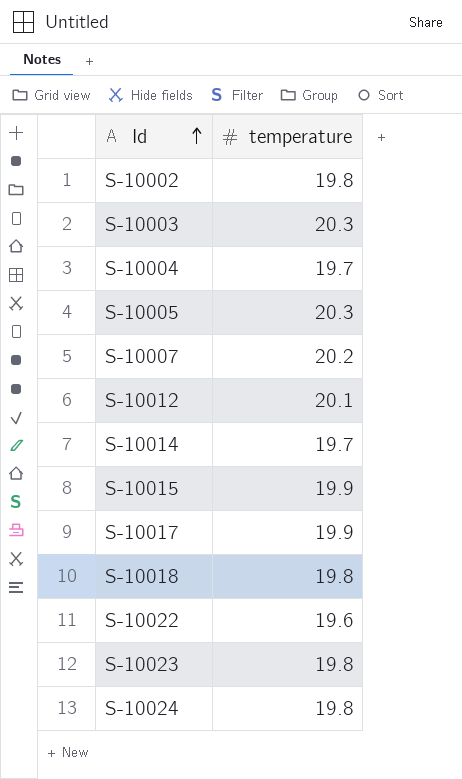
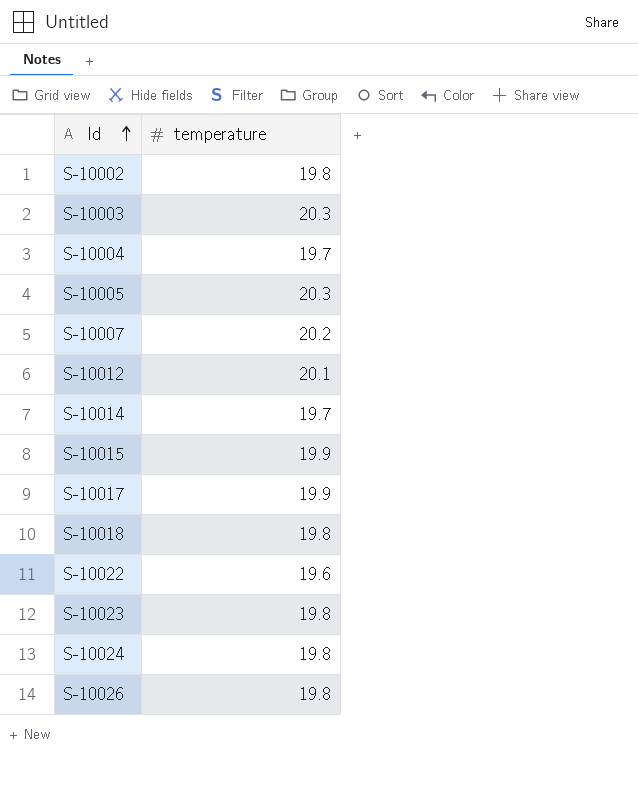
row S-10026: none -> 19.8

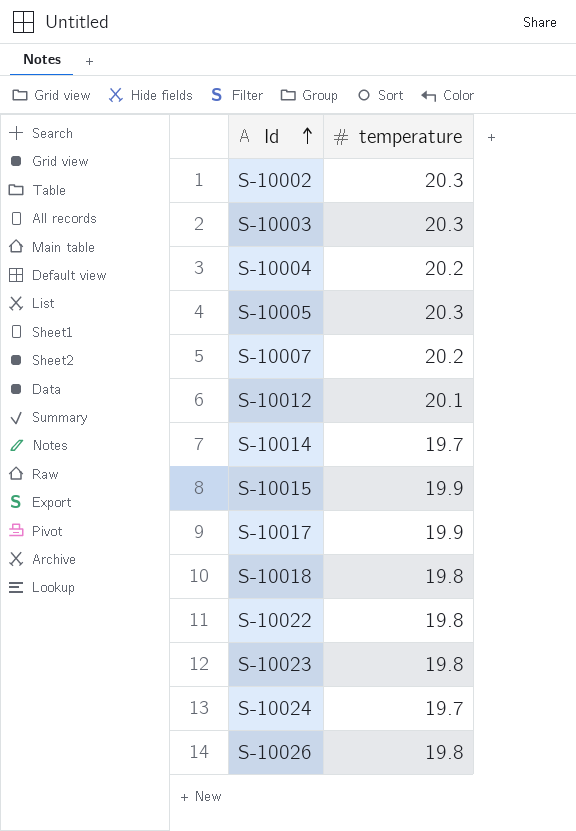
S-10002 | temperature: 19.8 -> 20.3
S-10004 | temperature: 19.7 -> 20.2
S-10022 | temperature: 19.6 -> 19.8
S-10024 | temperature: 19.8 -> 19.7

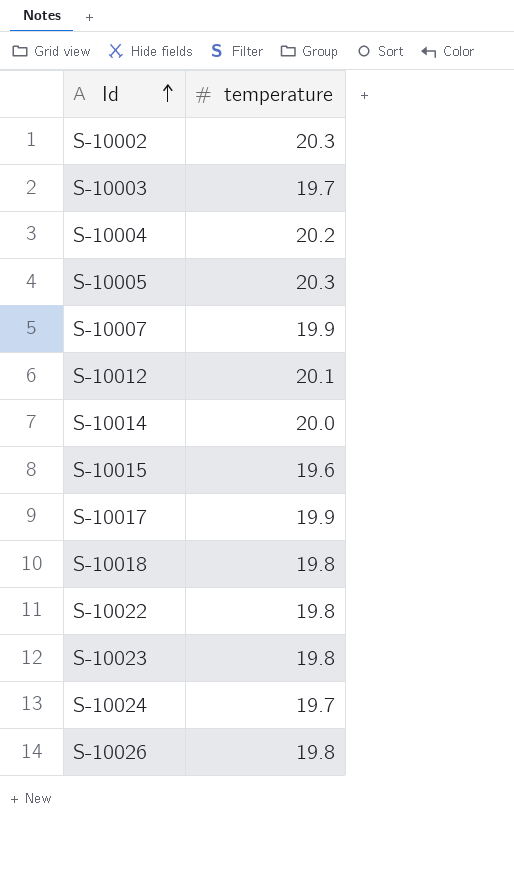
S-10003 | temperature: 20.3 -> 19.7
S-10007 | temperature: 20.2 -> 19.9
S-10014 | temperature: 19.7 -> 20.0
S-10015 | temperature: 19.9 -> 19.6

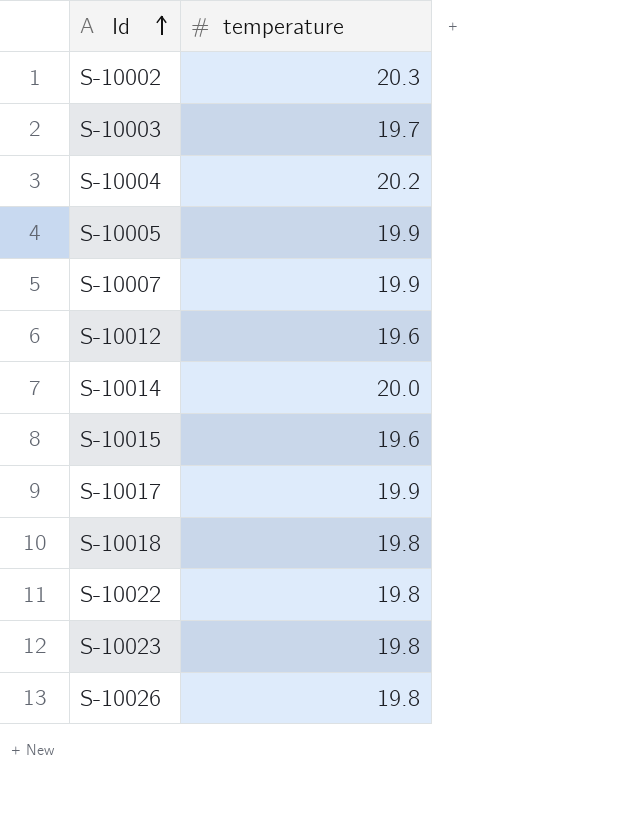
row S-10024: 19.7 -> none
S-10005 | temperature: 20.3 -> 19.9
S-10012 | temperature: 20.1 -> 19.6

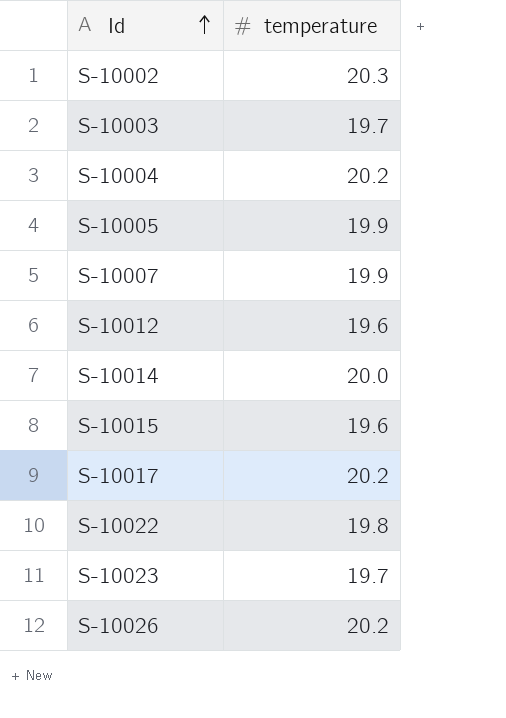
row S-10018: 19.8 -> none
S-10017 | temperature: 19.9 -> 20.2
S-10023 | temperature: 19.8 -> 19.7
S-10026 | temperature: 19.8 -> 20.2

